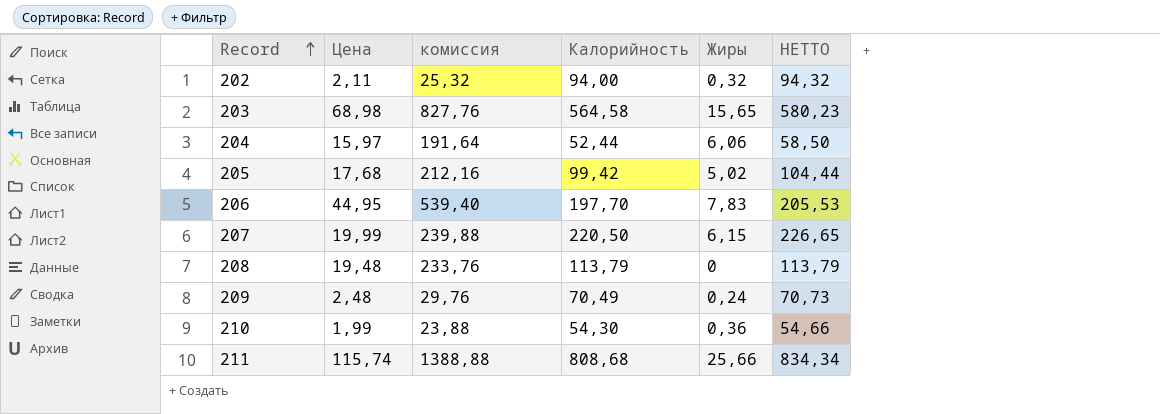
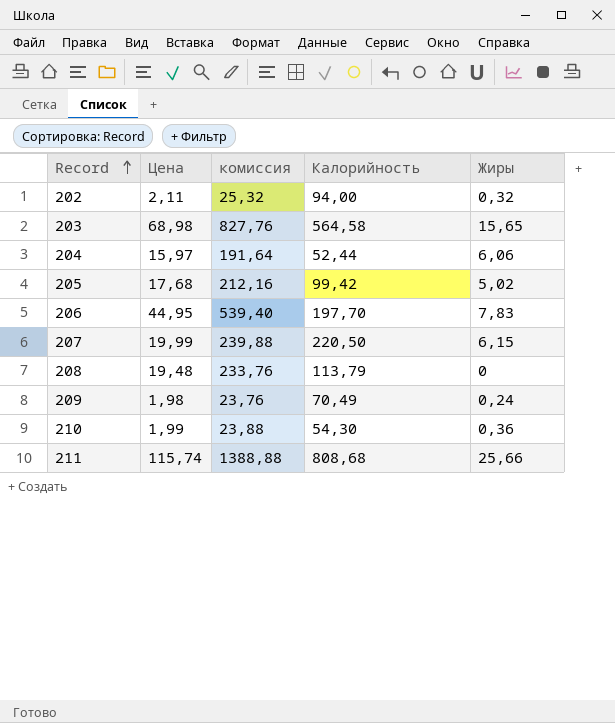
column НЕТТО | formula: [Калорийность] + [Жиры] -> none
209 | Цена: 2,48 -> 1,98
209 | комиссия: 29,76 -> 23,76

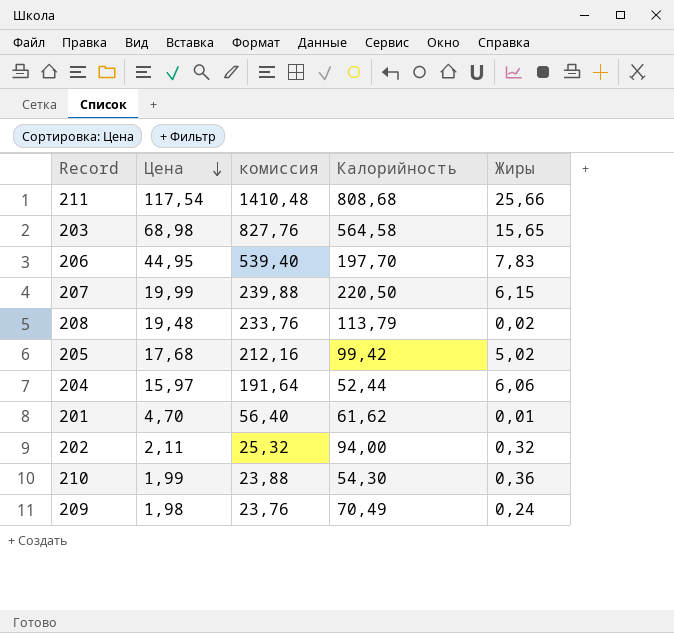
row order: Record ascending -> Цена descending
211 | Цена: 115,74 -> 117,54
211 | комиссия: 1388,88 -> 1410,48
208 | Жиры: 0 -> 0,02
row 201: none -> 4,70 | 56,40 | 61,62 | 0,01

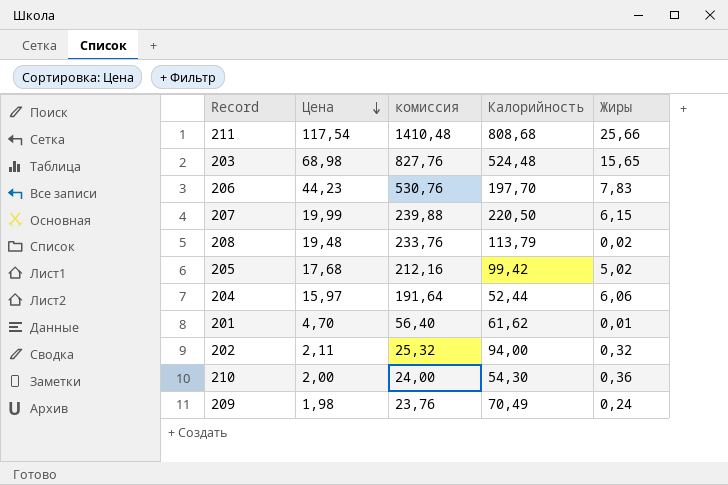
203 | Калорийность: 564,58 -> 524,48
206 | Цена: 44,95 -> 44,23
206 | комиссия: 539,40 -> 530,76
210 | Цена: 1,99 -> 2,00
210 | комиссия: 23,88 -> 24,00

